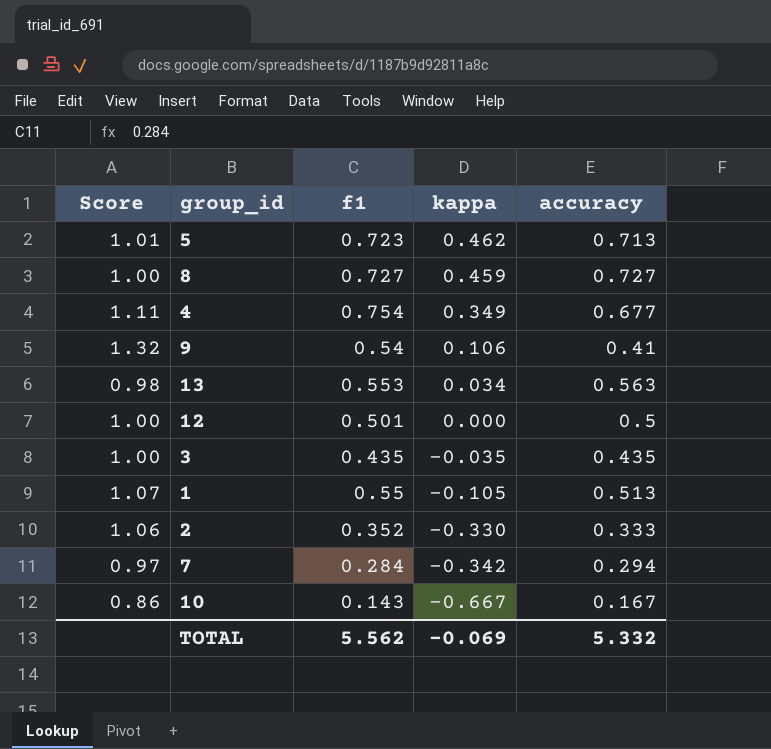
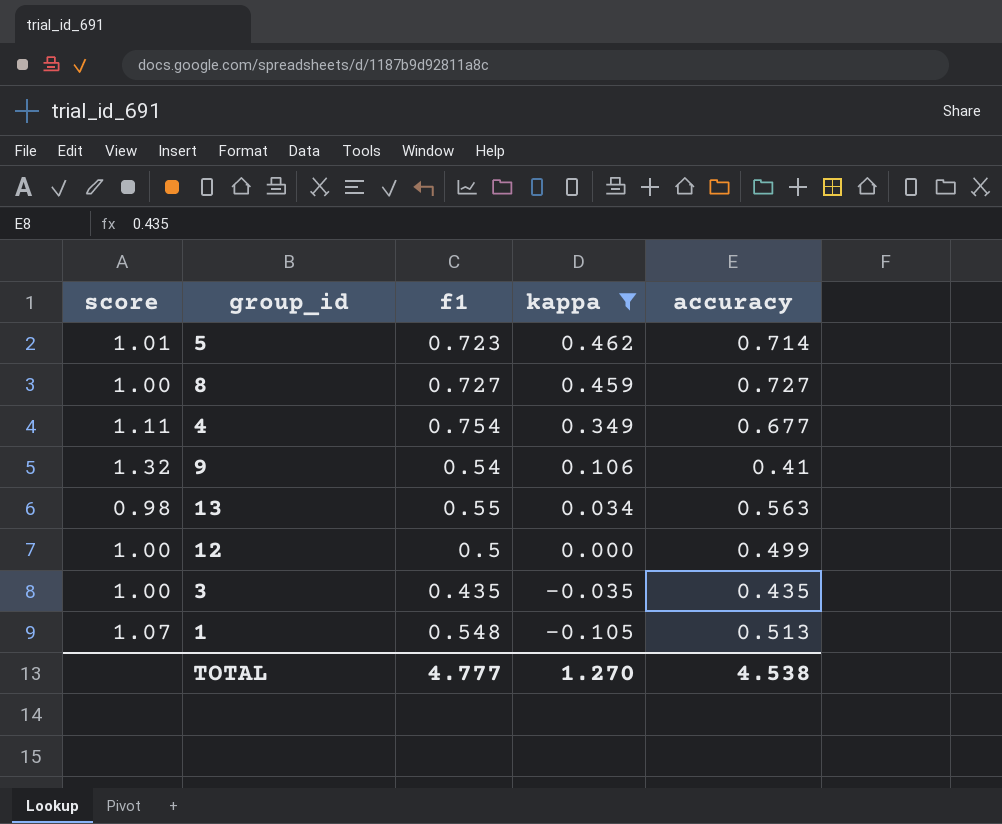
filter: none -> kappa >= -0.105
column name: Score -> score
5 | accuracy: 0.713 -> 0.714
13 | f1: 0.553 -> 0.55
12 | f1: 0.501 -> 0.5
12 | accuracy: 0.5 -> 0.499
1 | f1: 0.55 -> 0.548
TOTAL | f1: 5.562 -> 4.777
TOTAL | kappa: -0.069 -> 1.270
TOTAL | accuracy: 5.332 -> 4.538

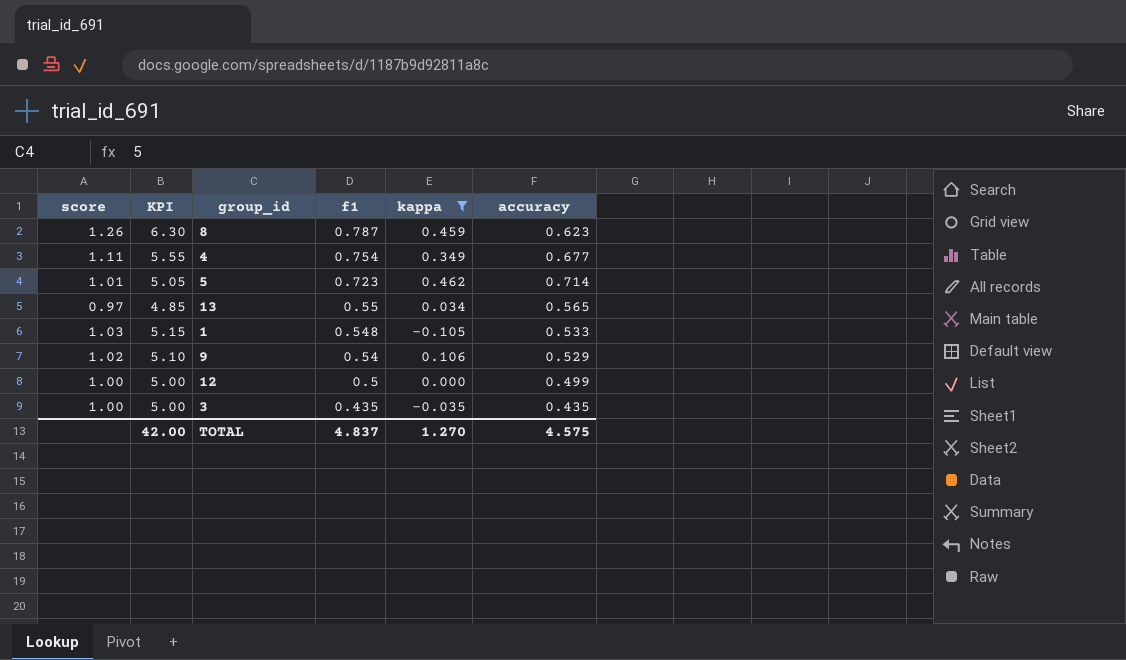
row order: kappa descending -> f1 descending
column KPI | formula: none -> [score] * 5
8 | score: 1.00 -> 1.26
8 | f1: 0.727 -> 0.787
8 | accuracy: 0.727 -> 0.623
13 | score: 0.98 -> 0.97
13 | accuracy: 0.563 -> 0.565
1 | score: 1.07 -> 1.03
1 | accuracy: 0.513 -> 0.533
9 | score: 1.32 -> 1.02
9 | accuracy: 0.41 -> 0.529
TOTAL | f1: 4.777 -> 4.837
TOTAL | accuracy: 4.538 -> 4.575

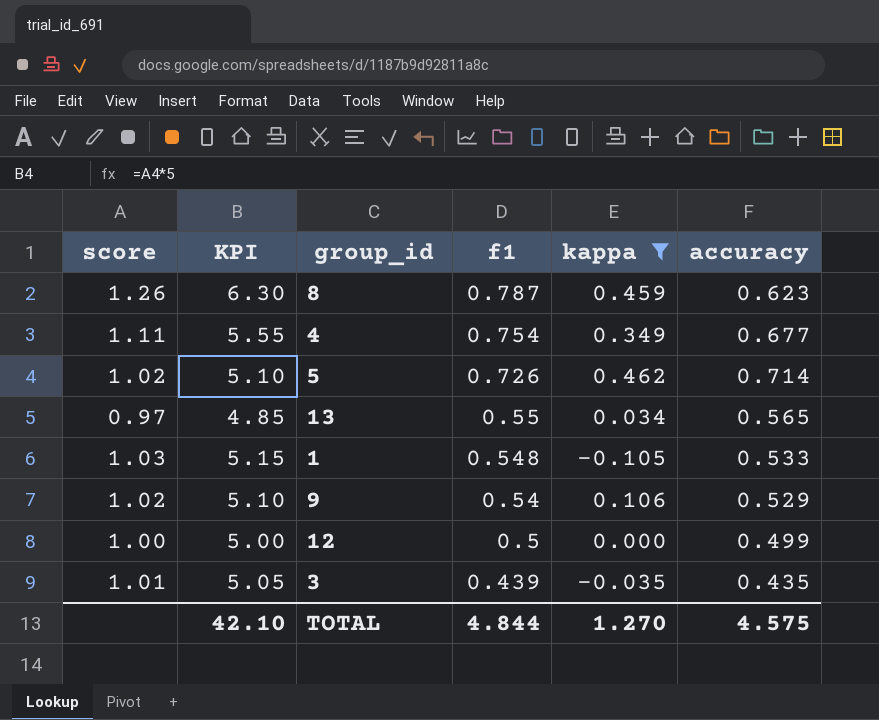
5 | score: 1.01 -> 1.02
5 | KPI: 5.05 -> 5.10
5 | f1: 0.723 -> 0.726
3 | score: 1.00 -> 1.01
3 | KPI: 5.00 -> 5.05
3 | f1: 0.435 -> 0.439
TOTAL | KPI: 42.00 -> 42.10
TOTAL | f1: 4.837 -> 4.844

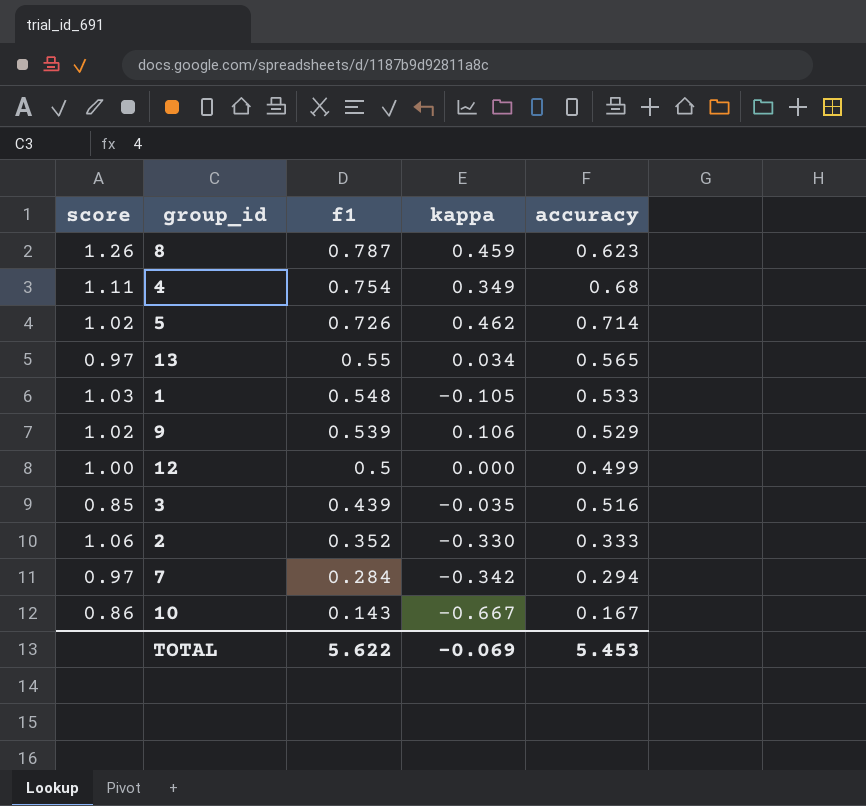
filter: kappa >= -0.105 -> none
column KPI | formula: [score] * 5 -> none
4 | accuracy: 0.677 -> 0.68
9 | f1: 0.54 -> 0.539
3 | score: 1.01 -> 0.85
3 | accuracy: 0.435 -> 0.516
TOTAL | f1: 4.844 -> 5.622
TOTAL | kappa: 1.270 -> -0.069
TOTAL | accuracy: 4.575 -> 5.453

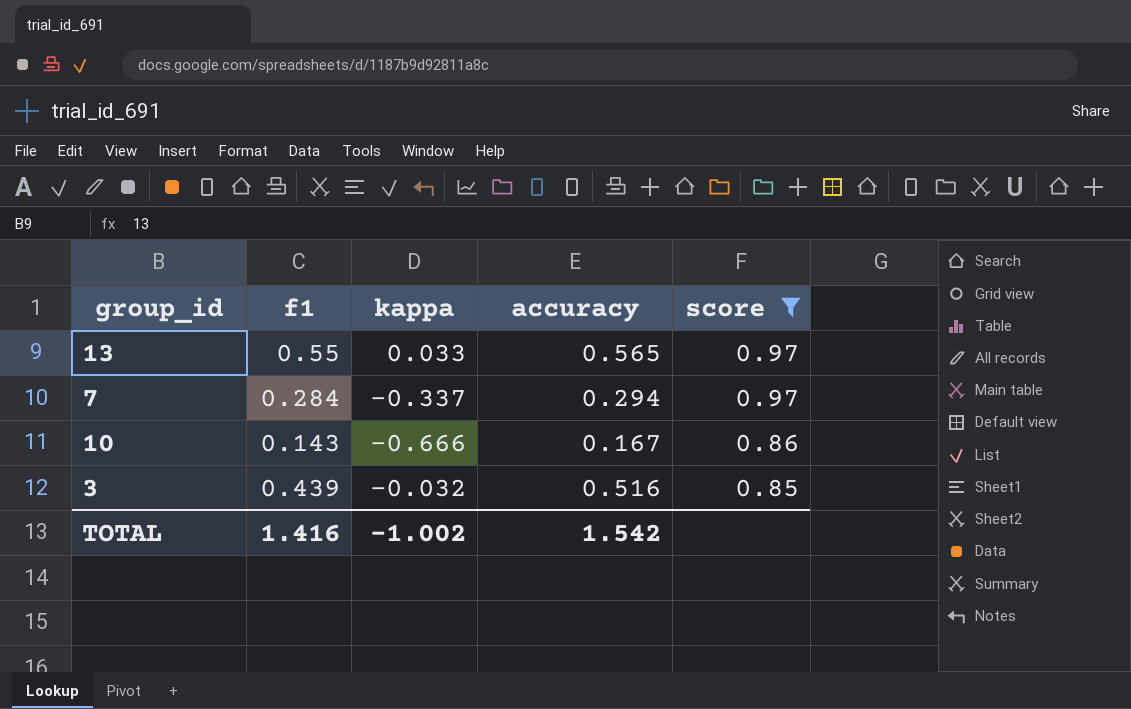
filter: none -> score <= 0.97
row order: f1 descending -> score descending
column score | position: 1 -> 5
13 | kappa: 0.034 -> 0.033
7 | kappa: -0.342 -> -0.337
10 | kappa: -0.667 -> -0.666
3 | kappa: -0.035 -> -0.032
TOTAL | f1: 5.622 -> 1.416
TOTAL | kappa: -0.069 -> -1.002
TOTAL | accuracy: 5.453 -> 1.542

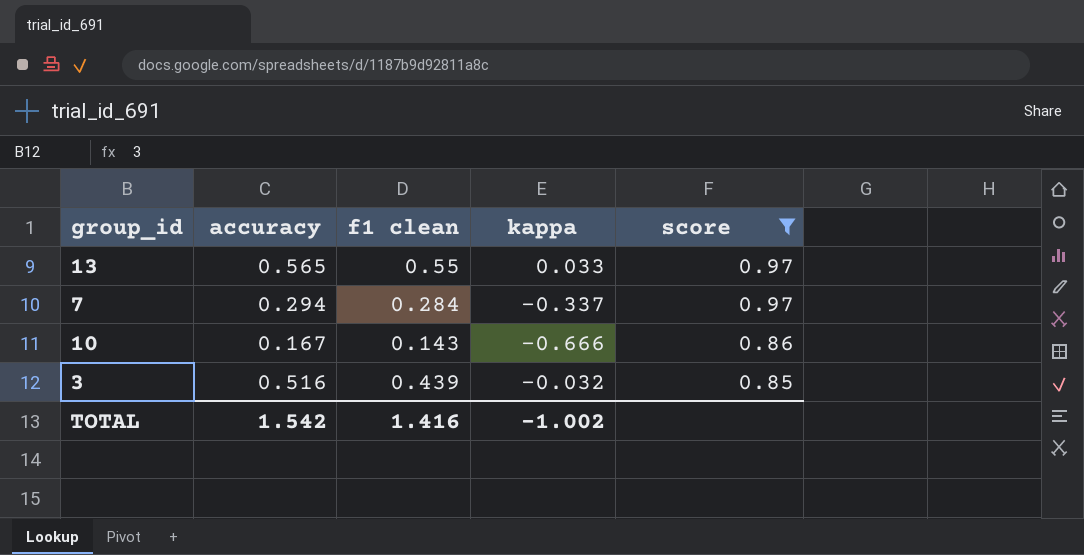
column accuracy | position: 4 -> 2
column name: f1 -> f1 clean

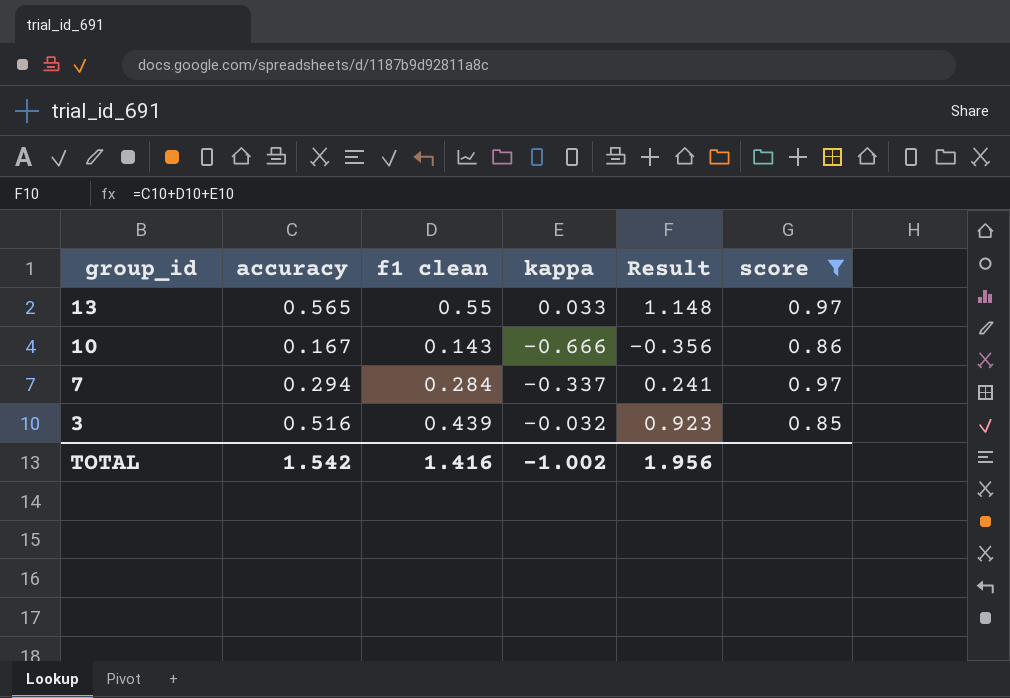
row order: score descending -> group_id descending
column Result | formula: none -> [accuracy] + [f1 clean] + [kappa]

